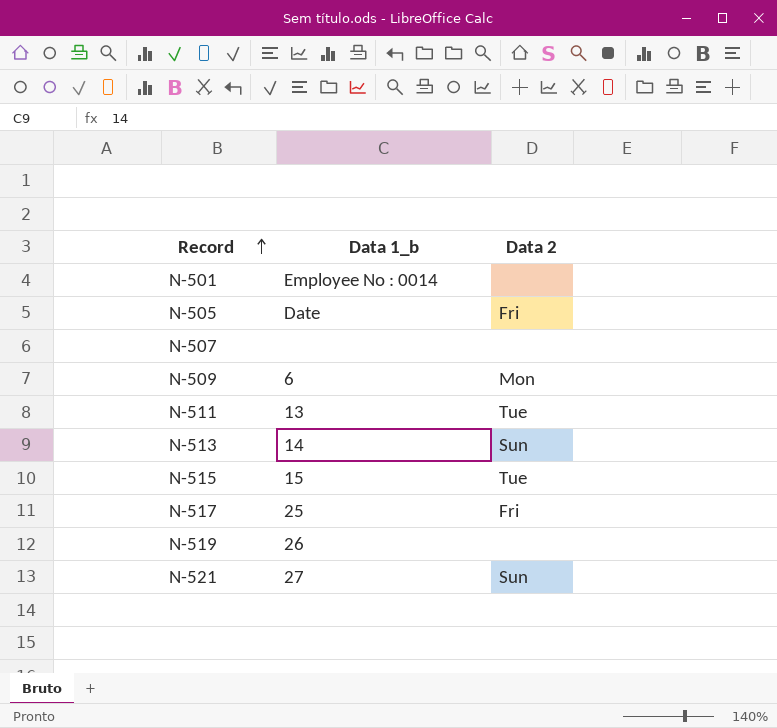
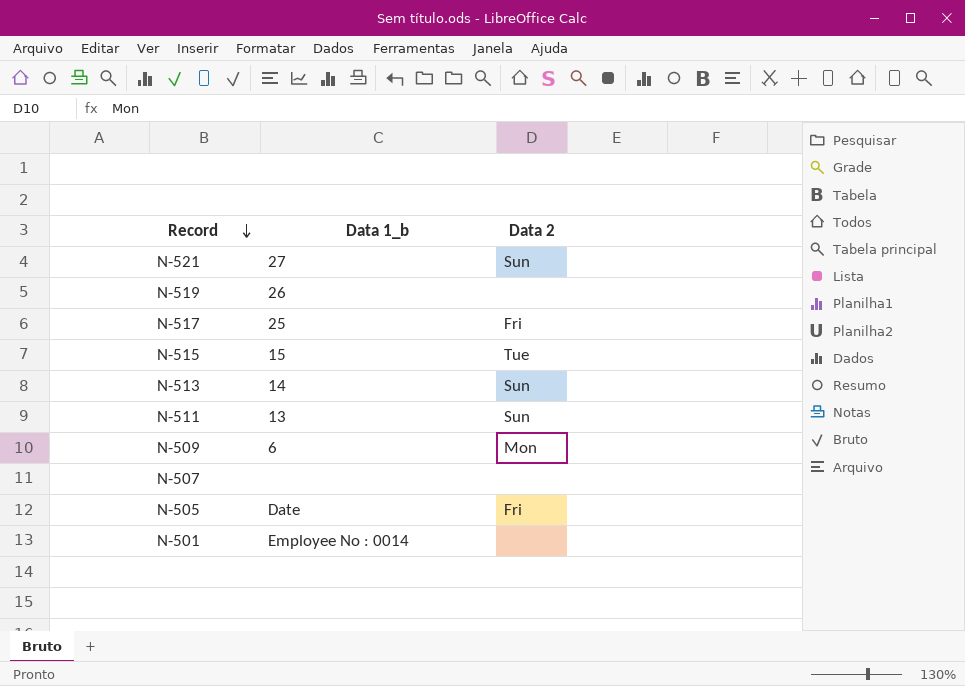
row order: Record ascending -> Record descending
N-511 | Data 2: Tue -> Sun

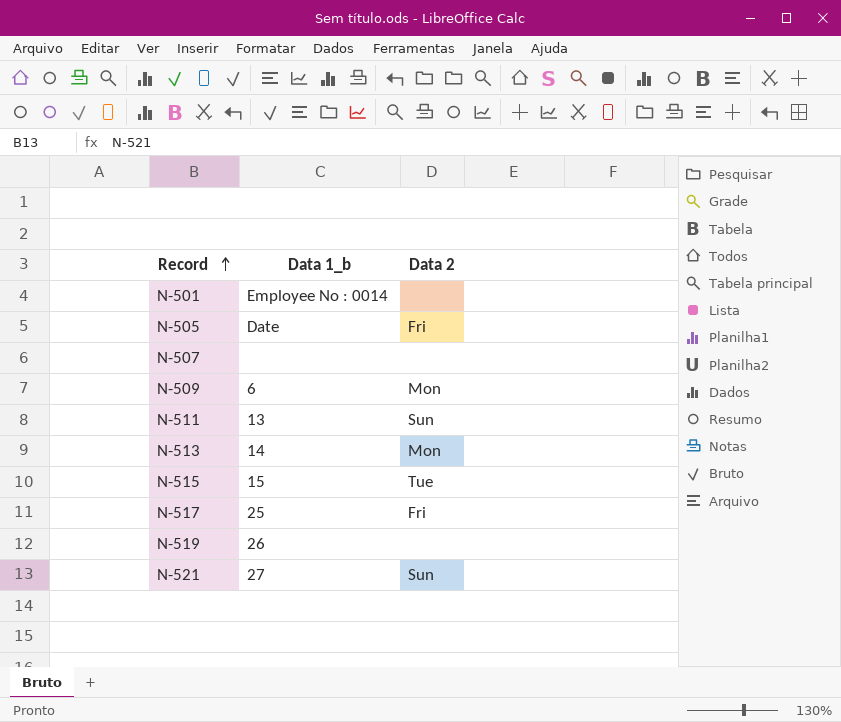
row order: Record descending -> Record ascending
N-513 | Data 2: Sun -> Mon

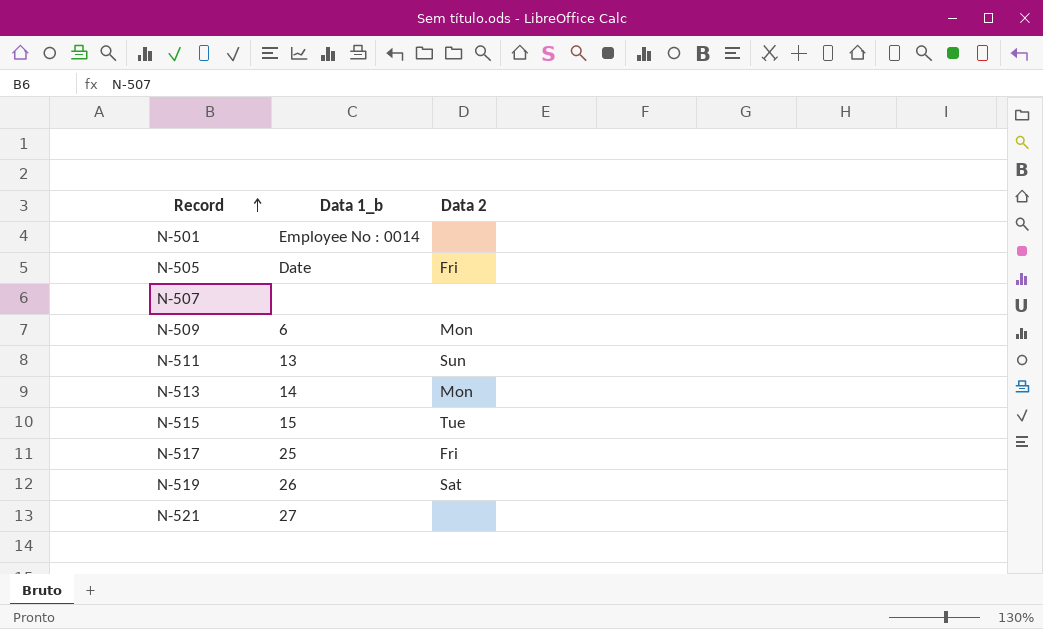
N-519 | Data 2: none -> Sat
N-521 | Data 2: Sun -> none

